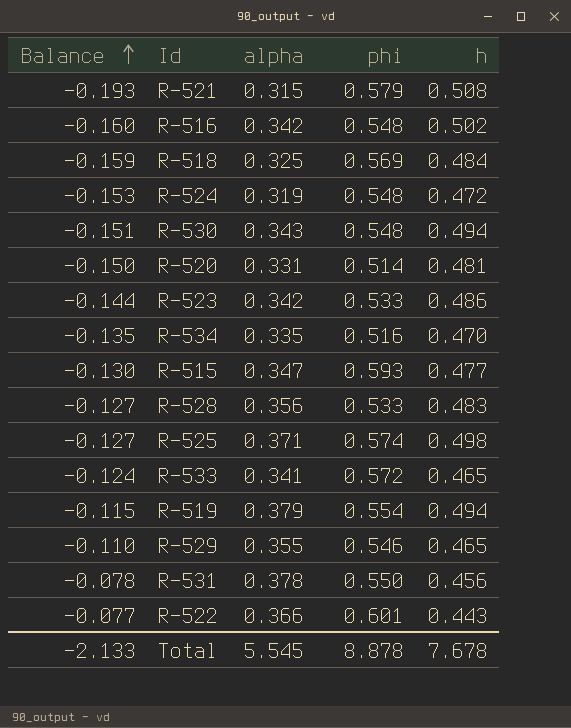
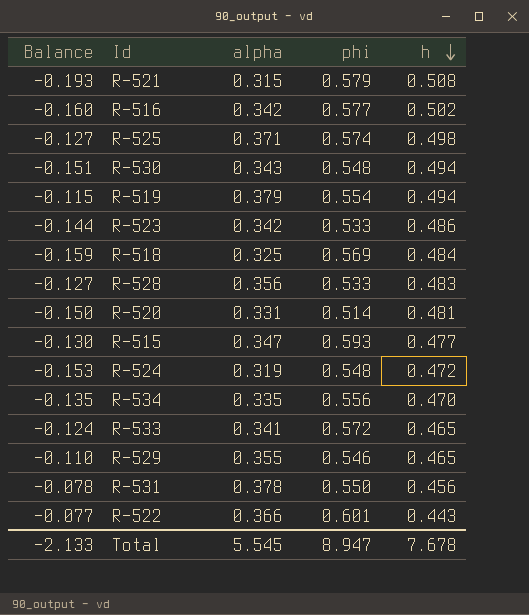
row order: Balance ascending -> h descending
R-516 | phi: 0.548 -> 0.577
R-534 | phi: 0.516 -> 0.556
Total | phi: 8.878 -> 8.947

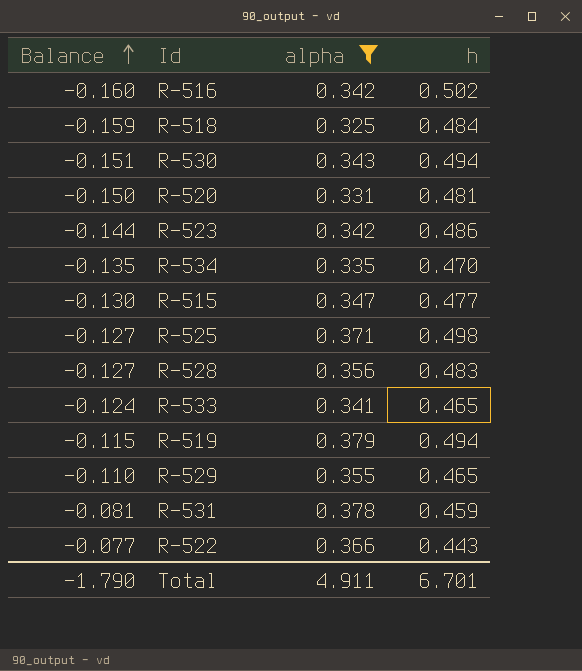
filter: none -> alpha >= 0.325
row order: h descending -> Balance ascending
column phi | position: 4 -> none
R-531 | Balance: -0.078 -> -0.081
R-531 | h: 0.456 -> 0.459
Total | Balance: -2.133 -> -1.790
Total | alpha: 5.545 -> 4.911
Total | h: 7.678 -> 6.701

